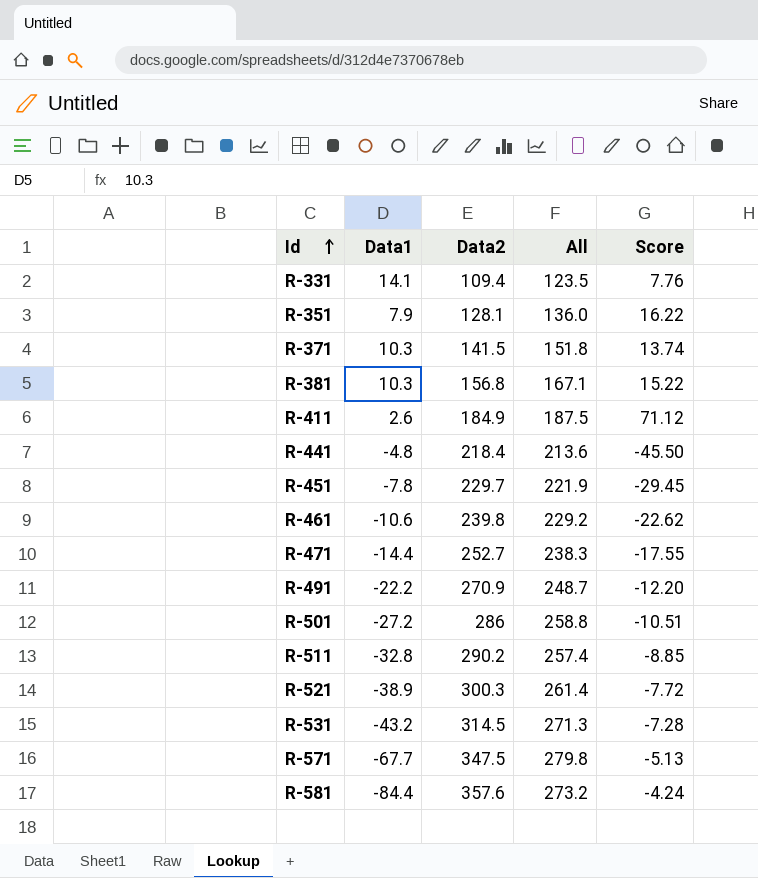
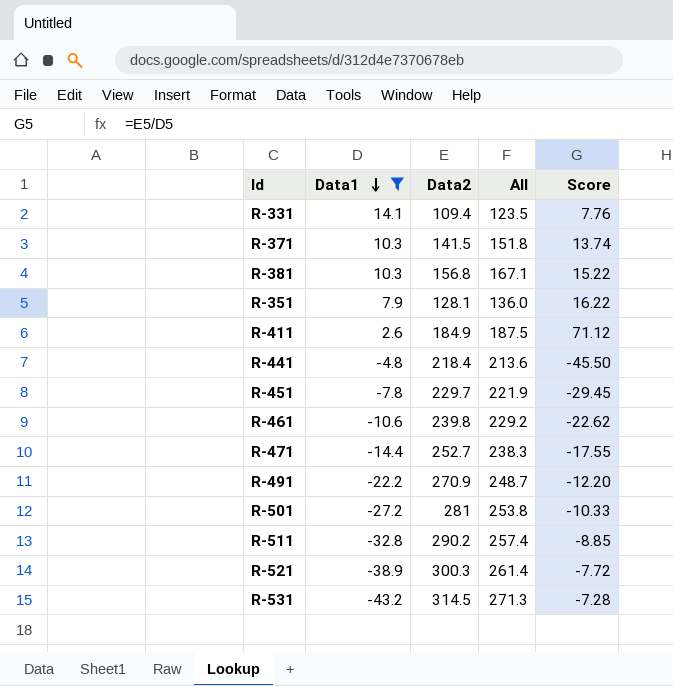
filter: none -> Data1 >= -43.2
row order: Id ascending -> Data1 descending
R-501 | Data2: 286 -> 281
R-501 | All: 258.8 -> 253.8
R-501 | Score: -10.51 -> -10.33

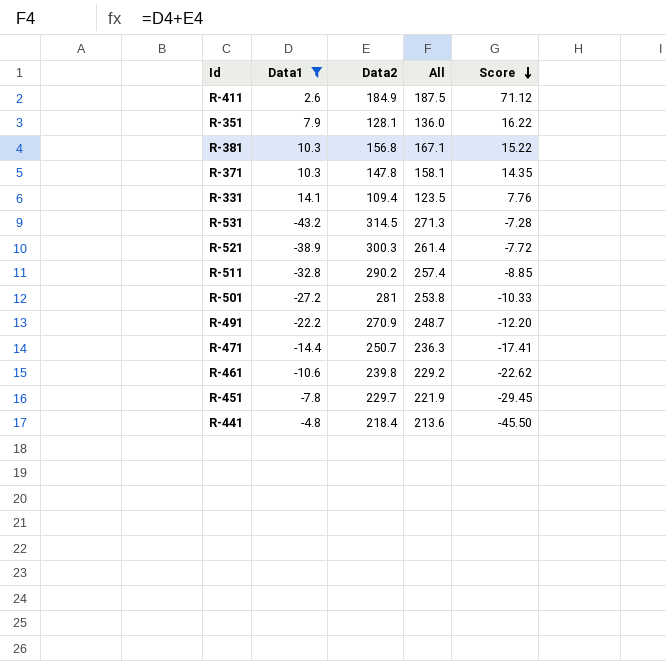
row order: Data1 descending -> Score descending
R-371 | Data2: 141.5 -> 147.8
R-371 | All: 151.8 -> 158.1
R-371 | Score: 13.74 -> 14.35
R-471 | Data2: 252.7 -> 250.7
R-471 | All: 238.3 -> 236.3
R-471 | Score: -17.55 -> -17.41

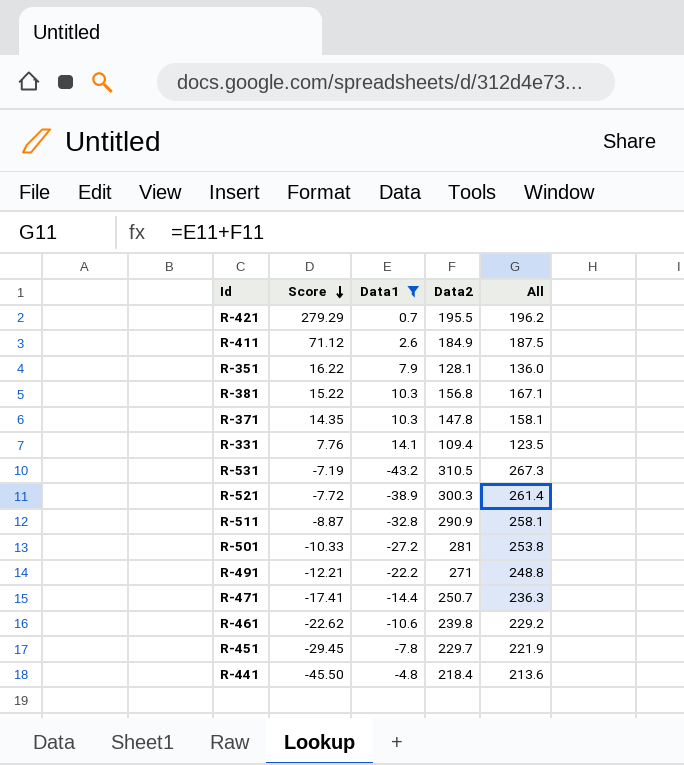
column Score | position: 5 -> 2
row R-421: none -> 279.29 | 0.7 | 195.5 | 196.2
R-531 | Score: -7.28 -> -7.19
R-531 | Data2: 314.5 -> 310.5
R-531 | All: 271.3 -> 267.3
R-511 | Score: -8.85 -> -8.87
R-511 | Data2: 290.2 -> 290.9
R-511 | All: 257.4 -> 258.1
R-491 | Score: -12.20 -> -12.21
R-491 | Data2: 270.9 -> 271
R-491 | All: 248.7 -> 248.8

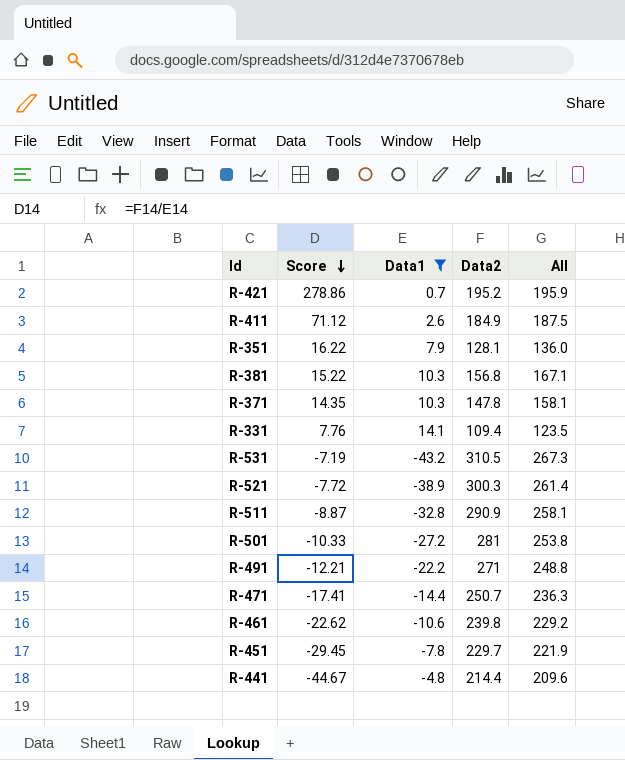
R-421 | Score: 279.29 -> 278.86
R-421 | Data2: 195.5 -> 195.2
R-421 | All: 196.2 -> 195.9
R-441 | Score: -45.50 -> -44.67
R-441 | Data2: 218.4 -> 214.4
R-441 | All: 213.6 -> 209.6

